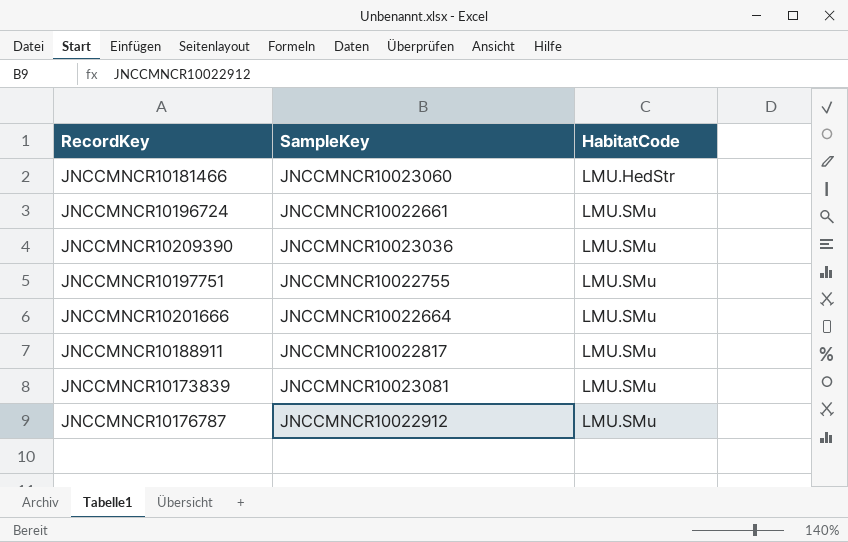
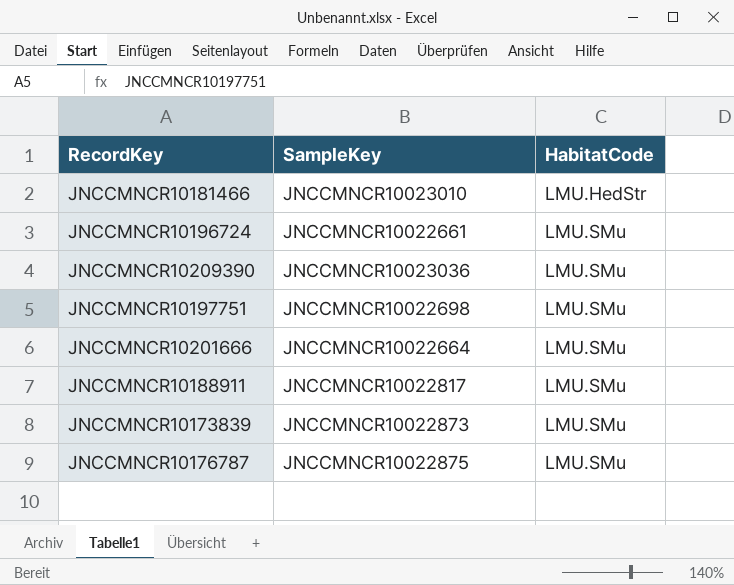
JNCCMNCR10181466 | SampleKey: JNCCMNCR10023060 -> JNCCMNCR10023010
JNCCMNCR10197751 | SampleKey: JNCCMNCR10022755 -> JNCCMNCR10022698
JNCCMNCR10173839 | SampleKey: JNCCMNCR10023081 -> JNCCMNCR10022873
JNCCMNCR10176787 | SampleKey: JNCCMNCR10022912 -> JNCCMNCR10022875

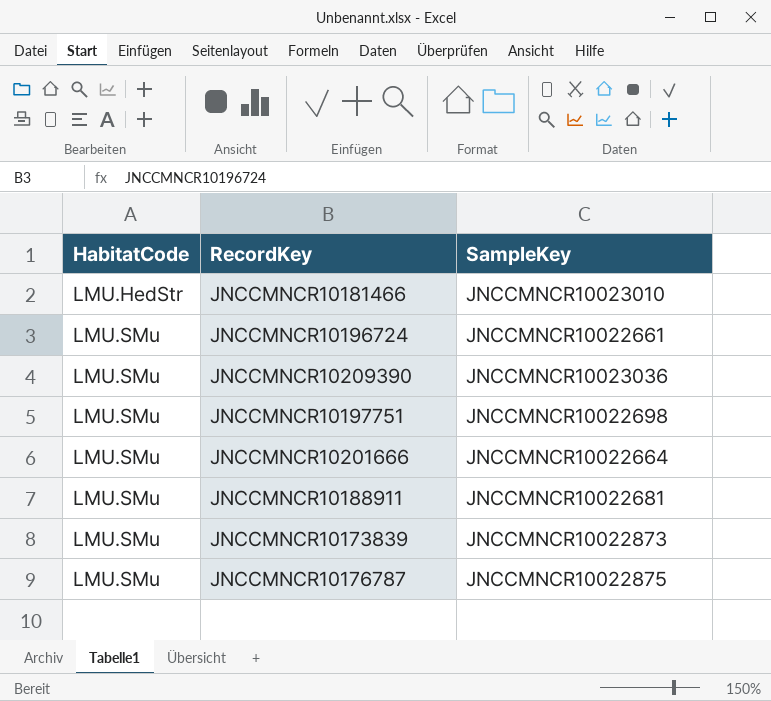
column HabitatCode | position: 3 -> 1
JNCCMNCR10188911 | SampleKey: JNCCMNCR10022817 -> JNCCMNCR10022681

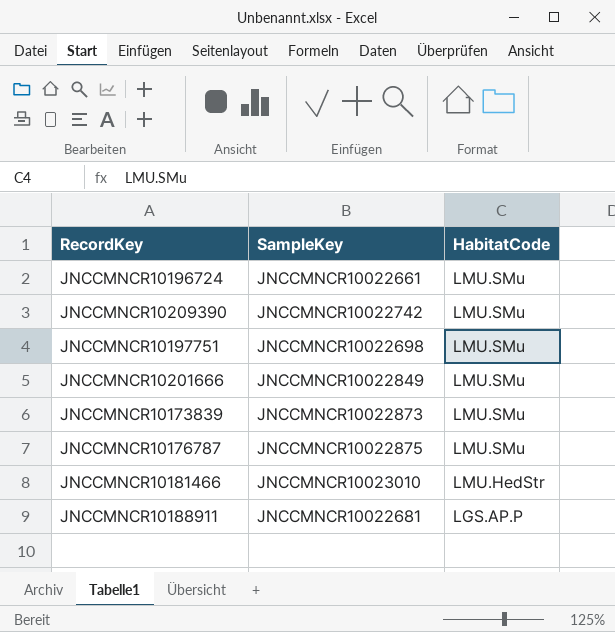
row order: HabitatCode ascending -> HabitatCode descending
column HabitatCode | position: 1 -> 3
JNCCMNCR10209390 | SampleKey: JNCCMNCR10023036 -> JNCCMNCR10022742
JNCCMNCR10201666 | SampleKey: JNCCMNCR10022664 -> JNCCMNCR10022849
JNCCMNCR10188911 | HabitatCode: LMU.SMu -> LGS.AP.P

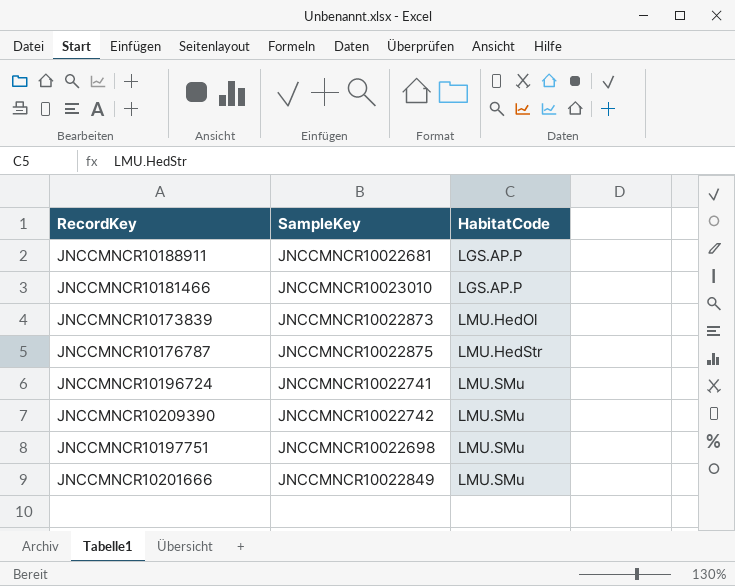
row order: HabitatCode descending -> HabitatCode ascending
JNCCMNCR10181466 | HabitatCode: LMU.HedStr -> LGS.AP.P
JNCCMNCR10173839 | HabitatCode: LMU.SMu -> LMU.HedOl
JNCCMNCR10176787 | HabitatCode: LMU.SMu -> LMU.HedStr
JNCCMNCR10196724 | SampleKey: JNCCMNCR10022661 -> JNCCMNCR10022741

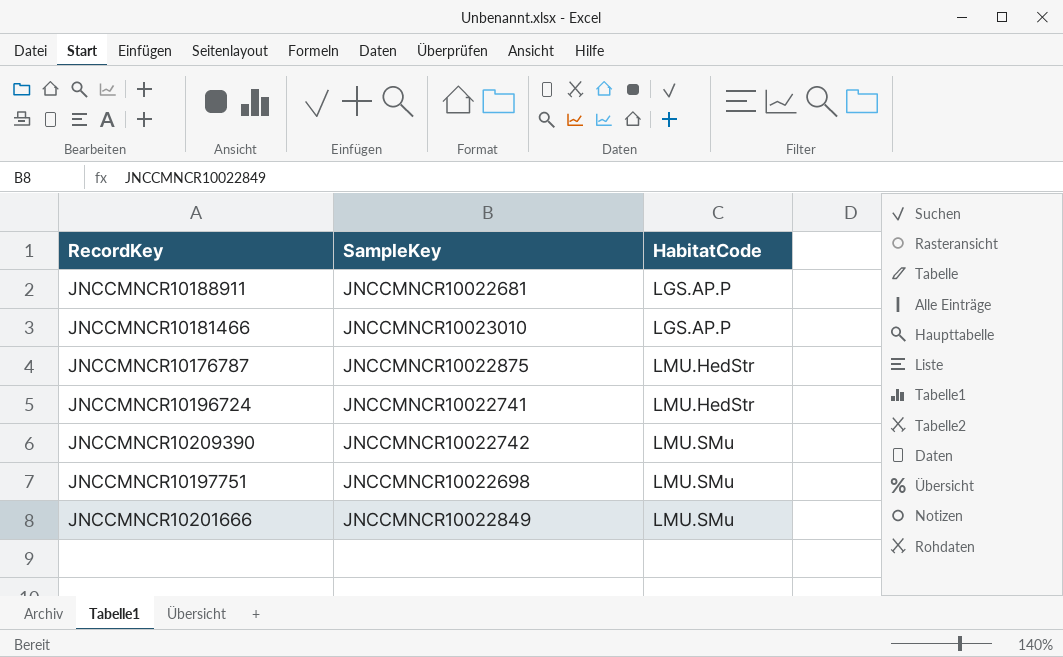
row JNCCMNCR10173839: JNCCMNCR10022873 | LMU.HedOl -> none
JNCCMNCR10196724 | HabitatCode: LMU.SMu -> LMU.HedStr

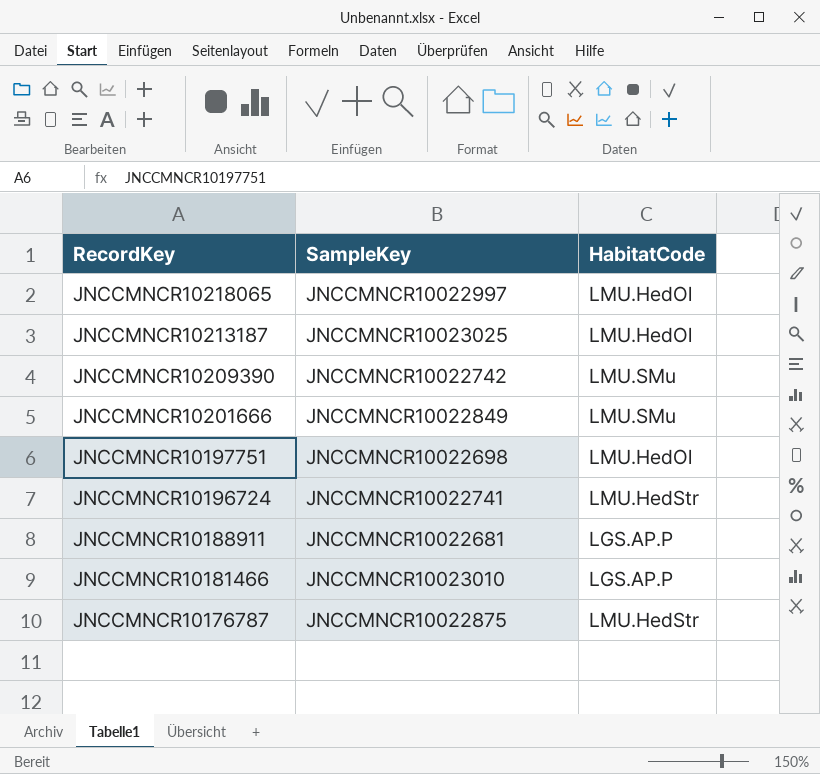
row order: HabitatCode ascending -> RecordKey descending
row JNCCMNCR10218065: none -> JNCCMNCR10022997 | LMU.HedOl
row JNCCMNCR10213187: none -> JNCCMNCR10023025 | LMU.HedOl
JNCCMNCR10197751 | HabitatCode: LMU.SMu -> LMU.HedOl

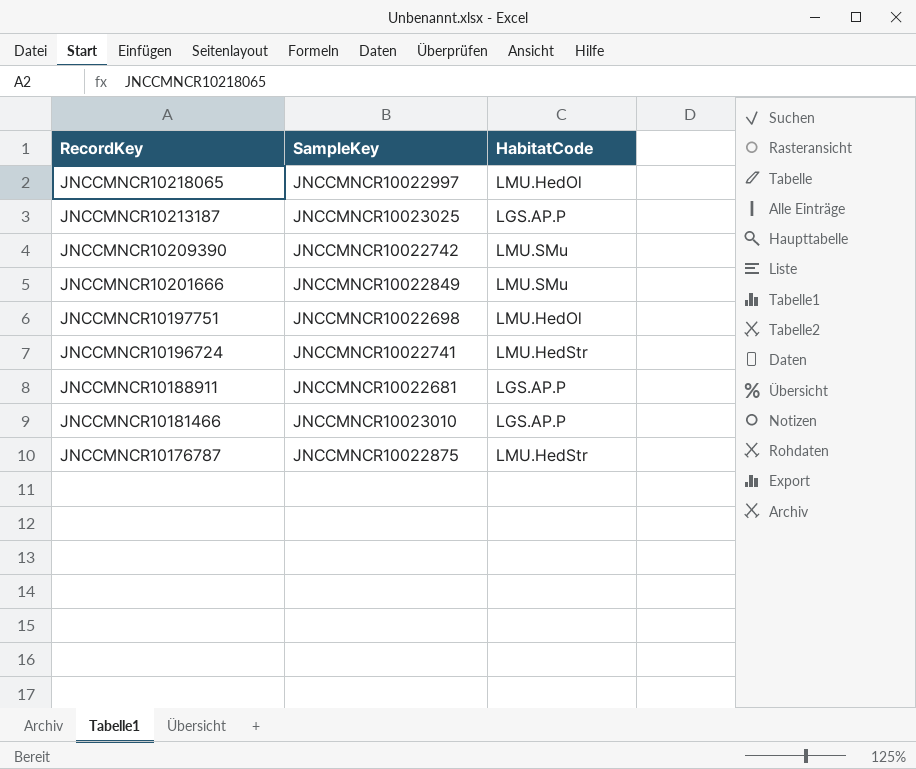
JNCCMNCR10213187 | HabitatCode: LMU.HedOl -> LGS.AP.P

